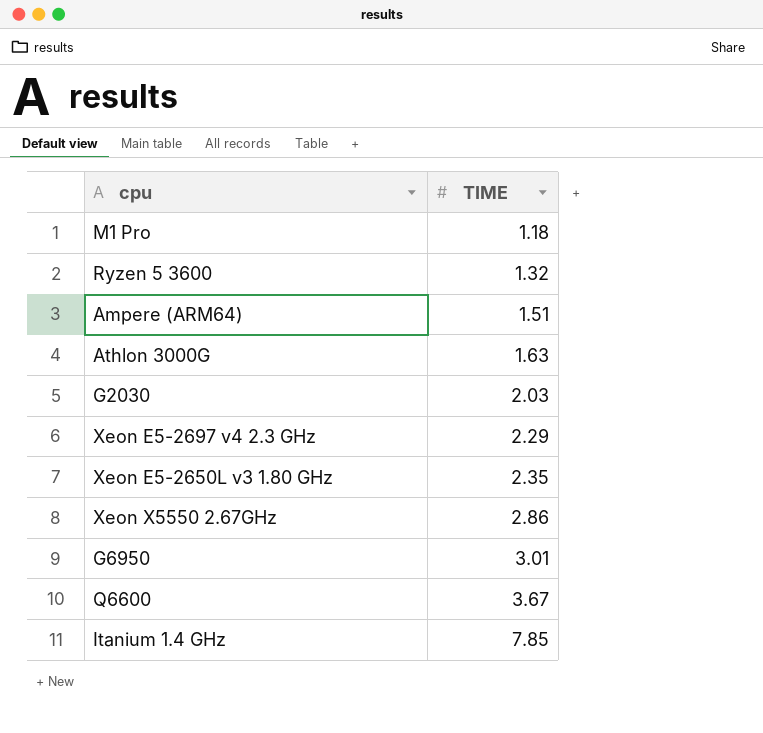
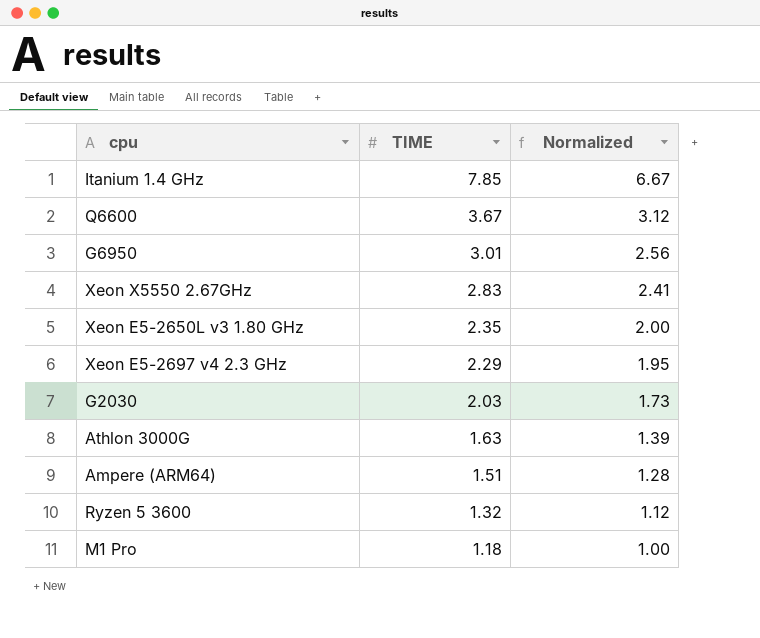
row order: TIME ascending -> TIME descending
column Normalized | formula: none -> [TIME] * 0.85
Xeon X5550 2.67GHz | TIME: 2.86 -> 2.83

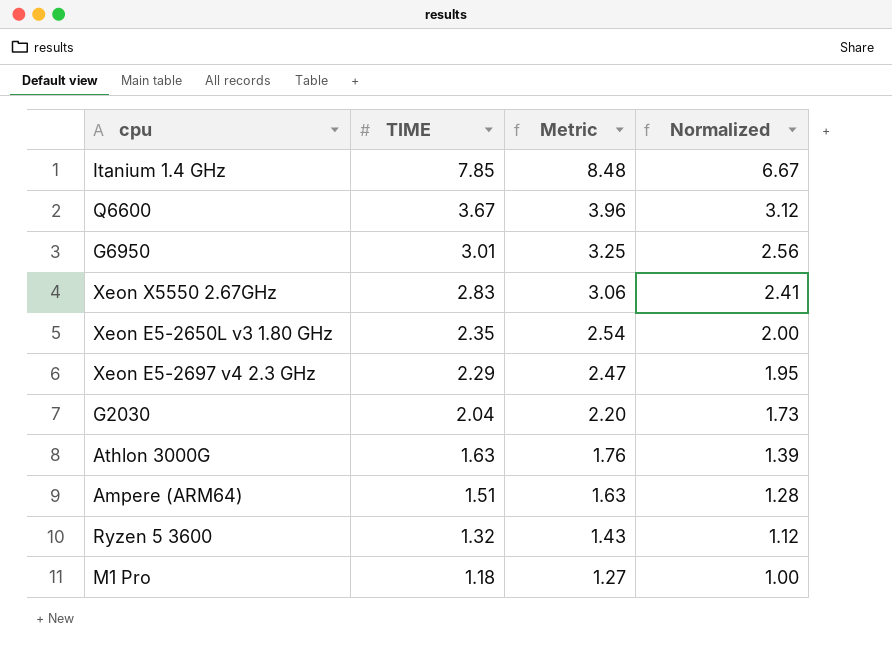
column Metric | formula: none -> [TIME] * 1.08
G2030 | TIME: 2.03 -> 2.04

